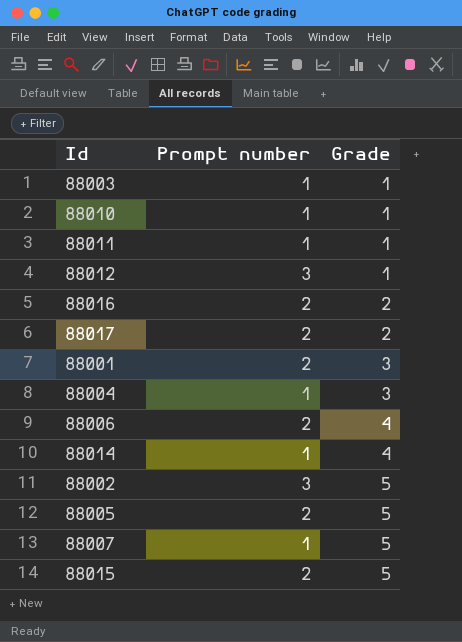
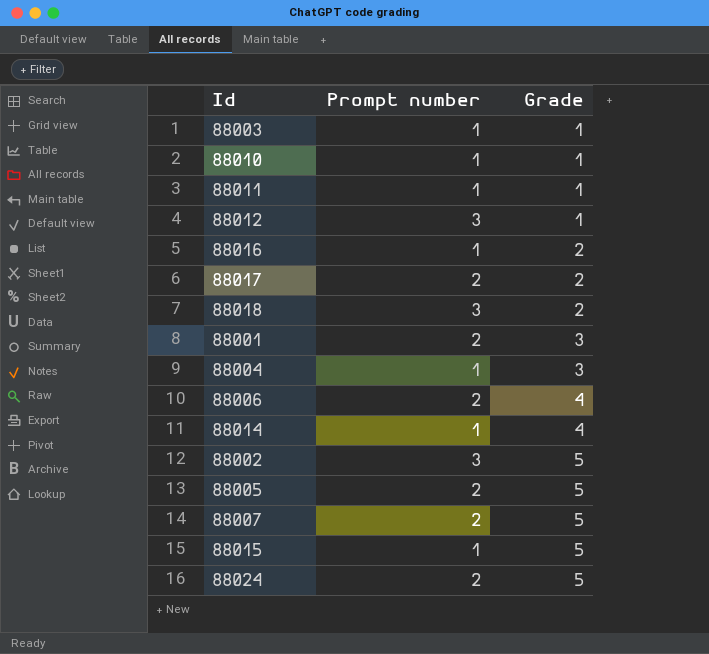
88016 | Prompt number: 2 -> 1
row 88018: none -> 3 | 2
88007 | Prompt number: 1 -> 2
88015 | Prompt number: 2 -> 1
row 88024: none -> 2 | 5

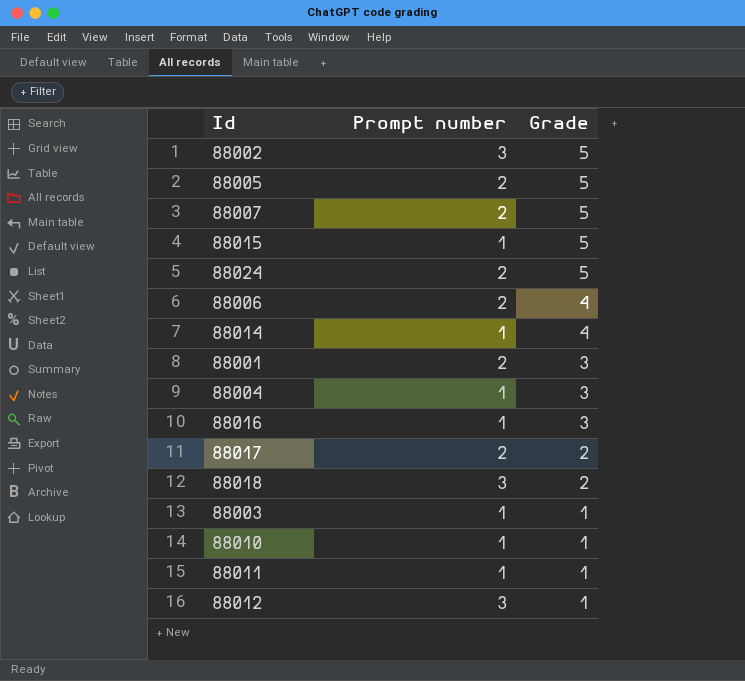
row order: Grade ascending -> Grade descending
88016 | Grade: 2 -> 3

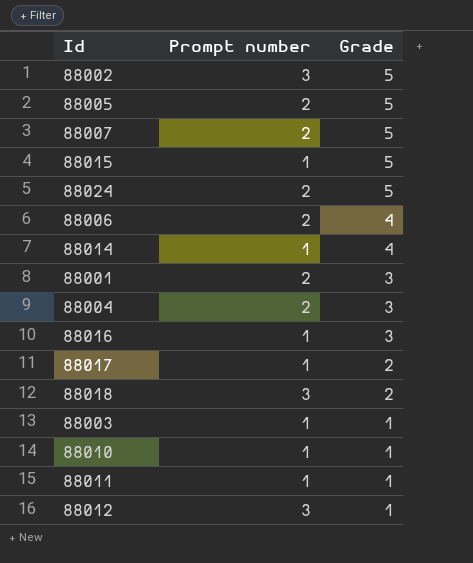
88004 | Prompt number: 1 -> 2
88017 | Prompt number: 2 -> 1

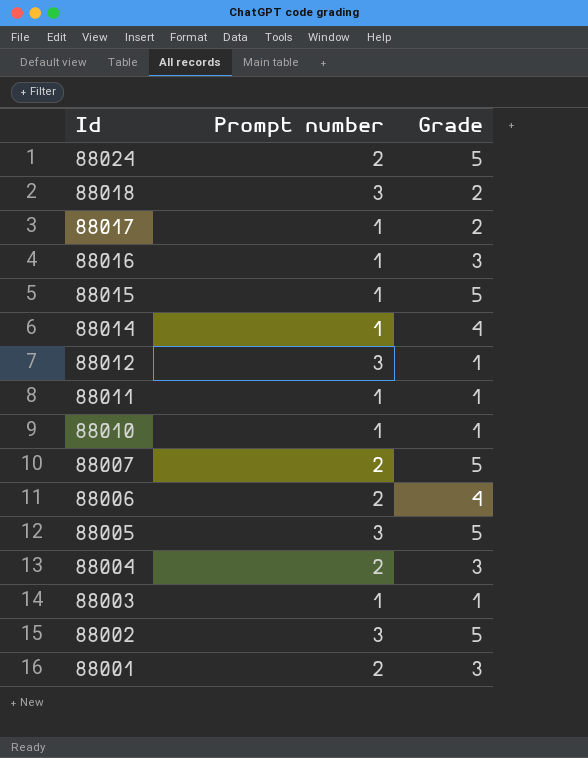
row order: Grade descending -> Id descending
88005 | Prompt number: 2 -> 3

